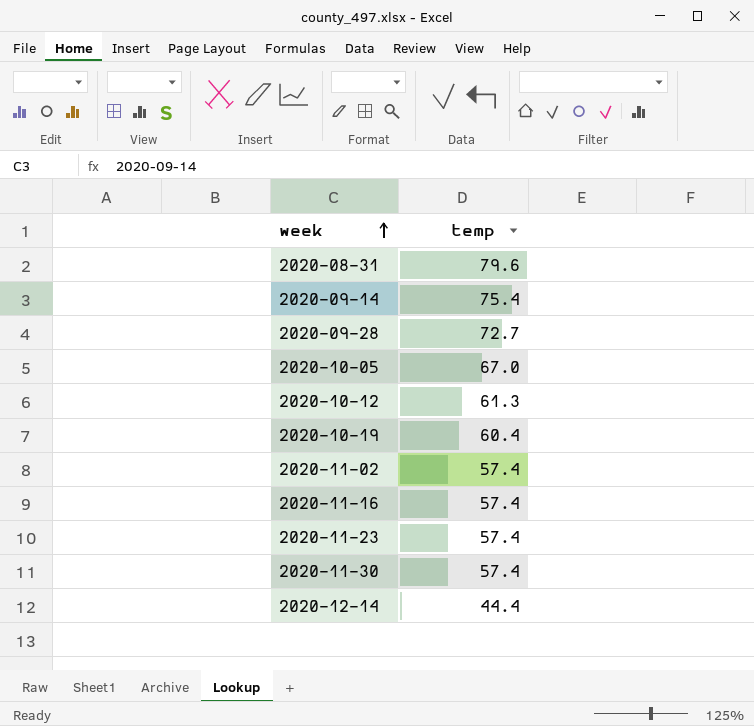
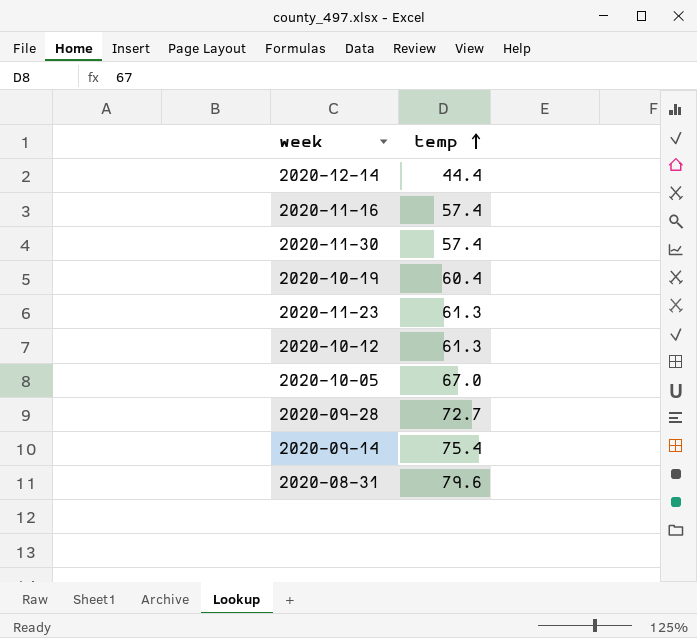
row order: week ascending -> temp ascending
row 2020-11-02: 57.4 -> none
2020-11-23 | temp: 57.4 -> 61.3

